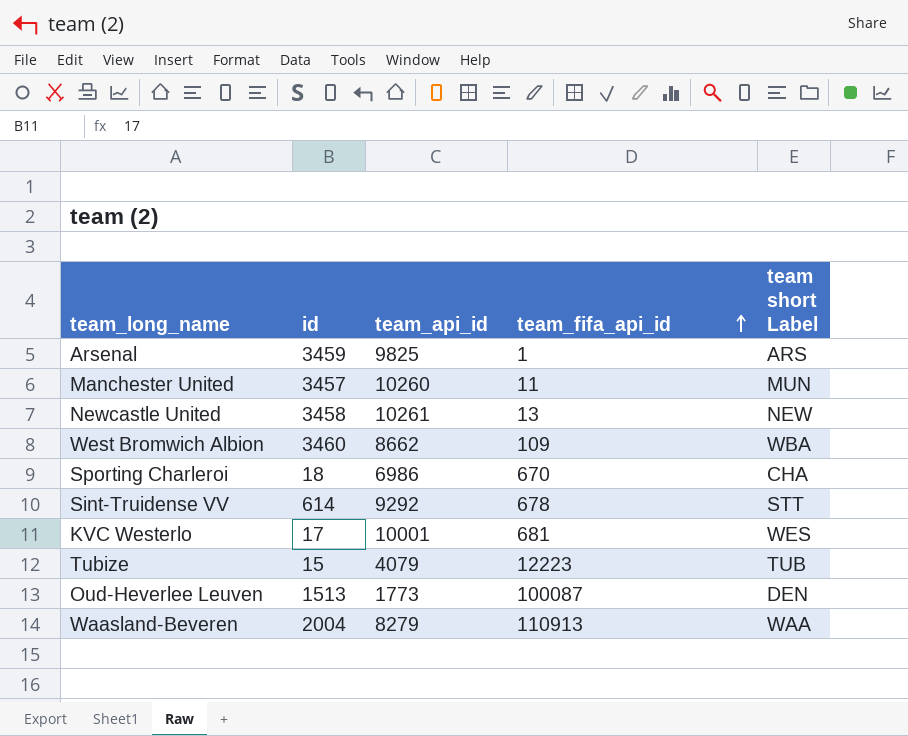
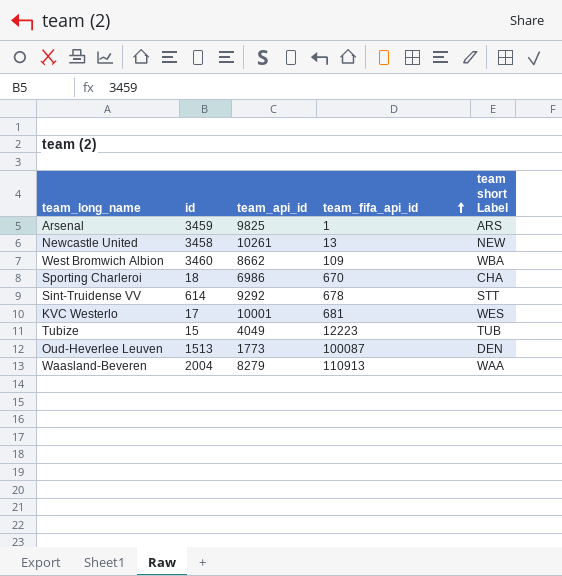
row Manchester United: 3457 | 10260 | 11 | MUN -> none
Tubize | team_api_id: 4079 -> 4049

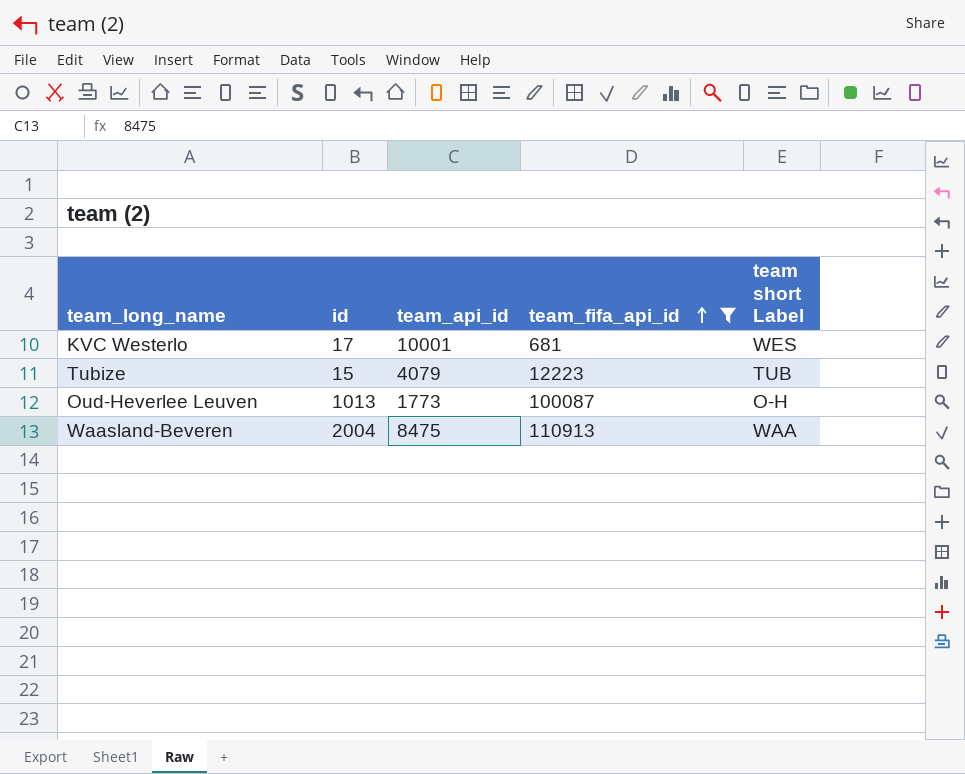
filter: none -> team_fifa_api_id >= 681
Tubize | team_api_id: 4049 -> 4079
Oud-Heverlee Leuven | id: 1513 -> 1013
Oud-Heverlee Leuven | team short Label: DEN -> O-H
Waasland-Beveren | team_api_id: 8279 -> 8475

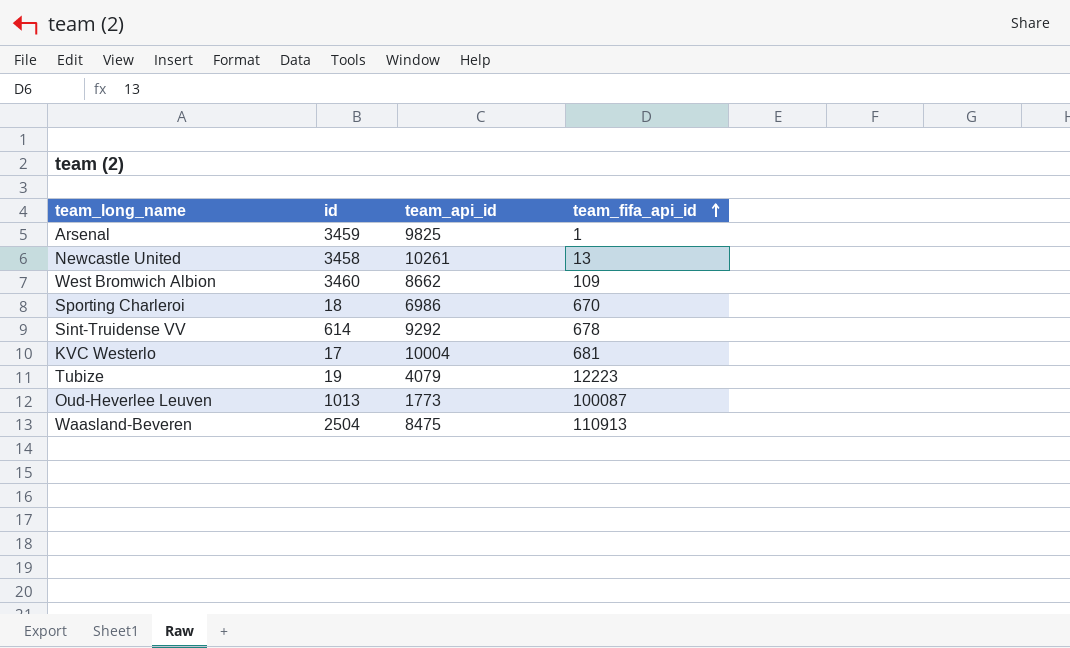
filter: team_fifa_api_id >= 681 -> none
column team short Label | position: 5 -> none
KVC Westerlo | team_api_id: 10001 -> 10004
Tubize | id: 15 -> 19
Waasland-Beveren | id: 2004 -> 2504

